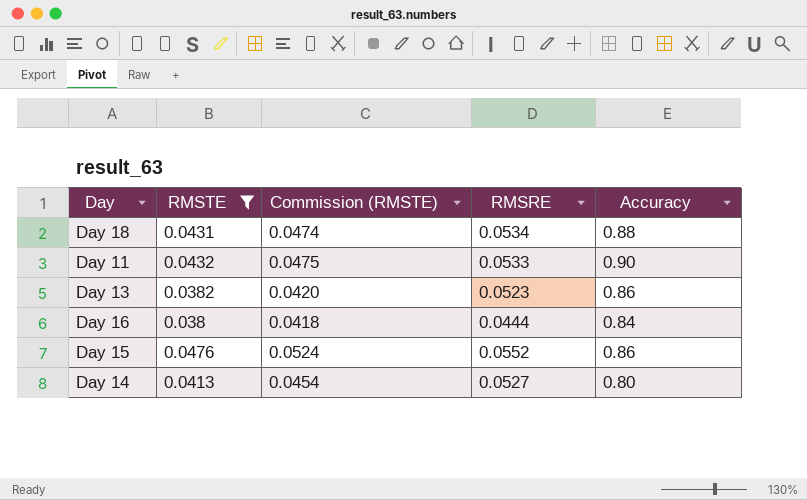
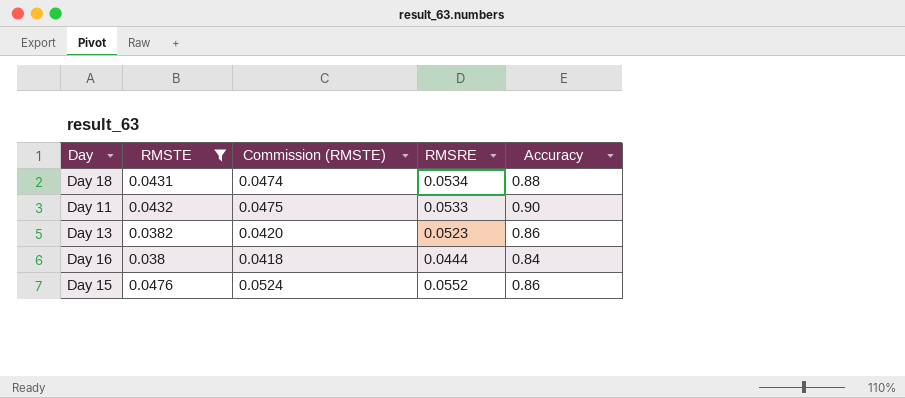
row Day 14: 0.0413 | 0.0454 | 0.0527 | 0.80 -> none

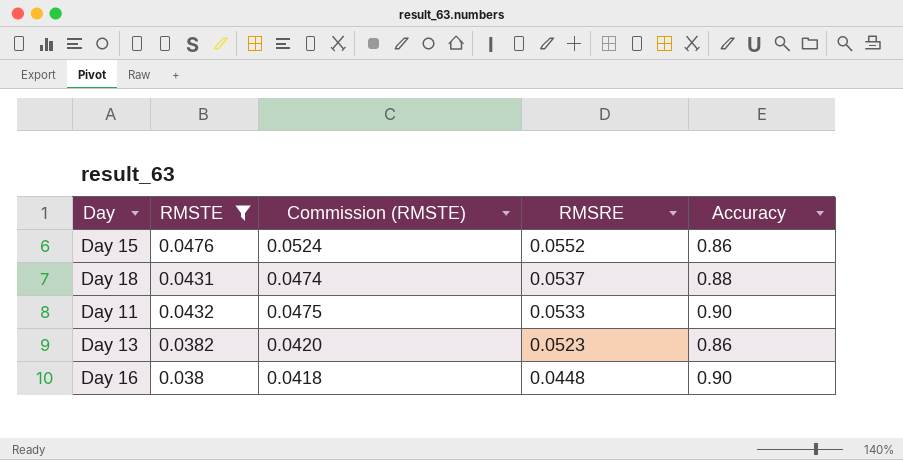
row order: none -> RMSRE descending
Day 18 | RMSRE: 0.0534 -> 0.0537
Day 16 | RMSRE: 0.0444 -> 0.0448
Day 16 | Accuracy: 0.84 -> 0.90

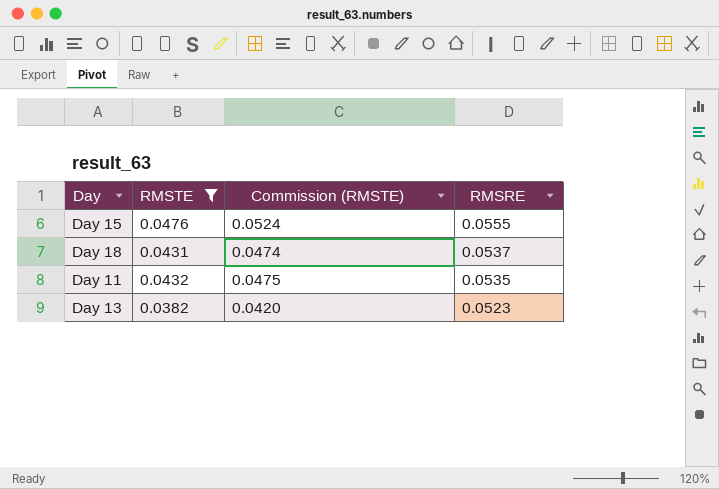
column Accuracy | position: 5 -> none
row Day 16: 0.038 | 0.0418 | 0.0448 | 0.90 -> none
Day 15 | RMSRE: 0.0552 -> 0.0555
Day 11 | RMSRE: 0.0533 -> 0.0535

